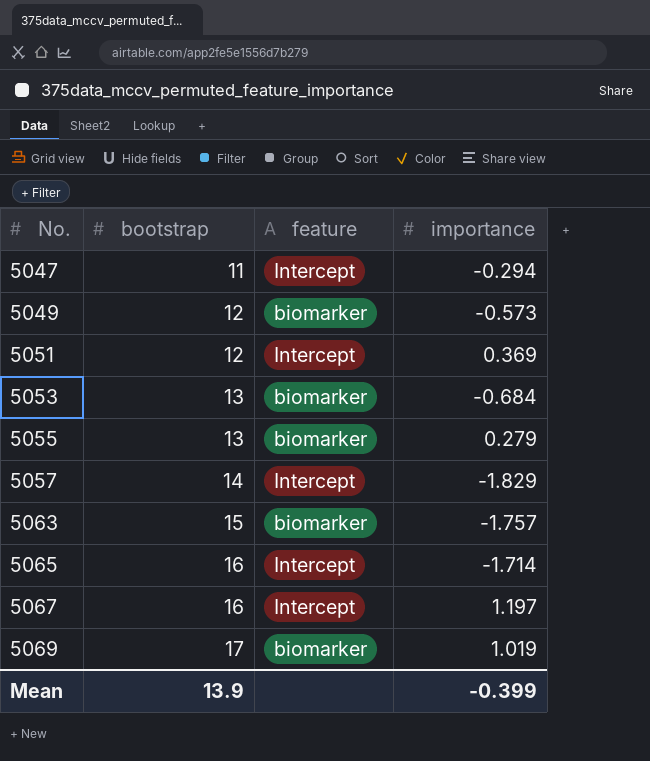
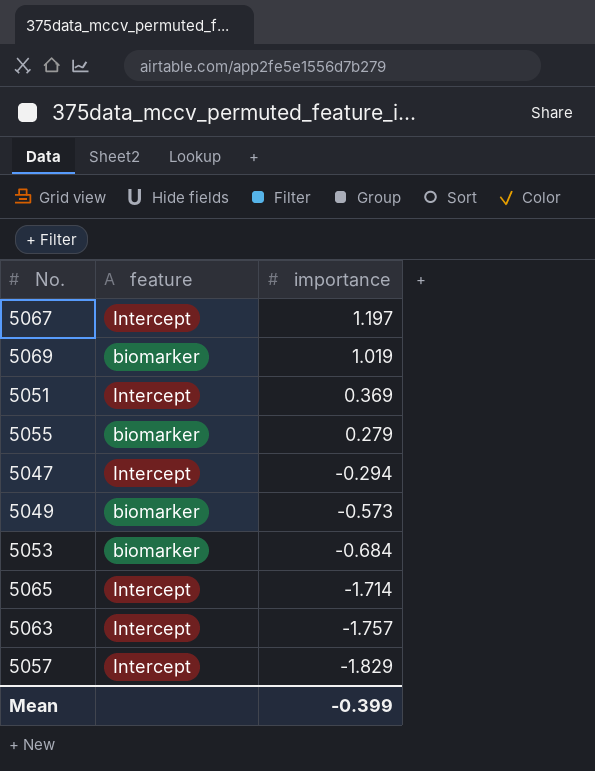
row order: No. ascending -> importance descending
column bootstrap | position: 2 -> none
5063 | feature: biomarker -> Intercept

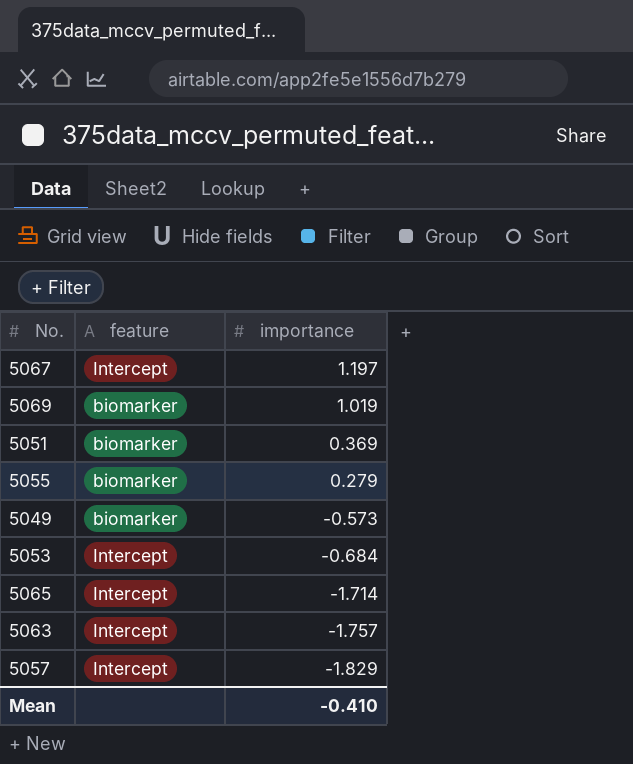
row 5047: Intercept | -0.294 -> none
5051 | feature: Intercept -> biomarker
5053 | feature: biomarker -> Intercept
Mean | importance: -0.399 -> -0.410

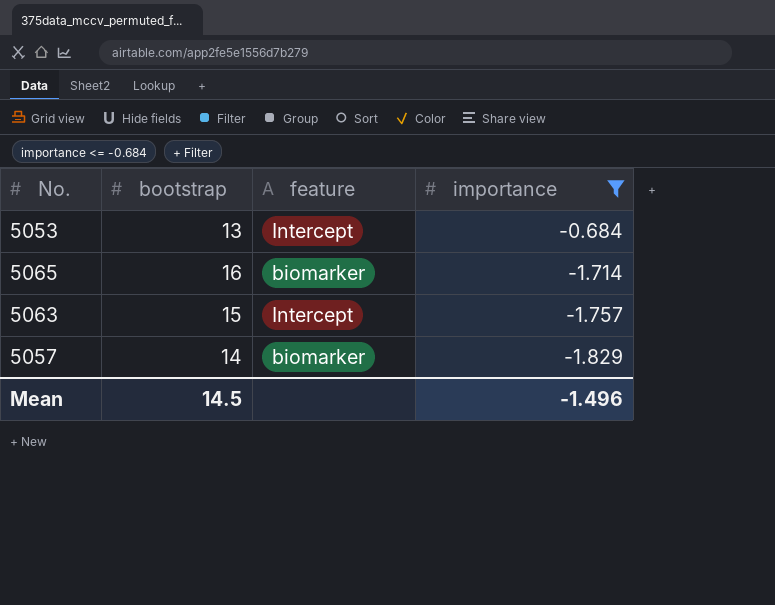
filter: none -> importance <= -0.684
column bootstrap | position: none -> 2
5065 | feature: Intercept -> biomarker
5057 | feature: Intercept -> biomarker
Mean | importance: -0.410 -> -1.496

